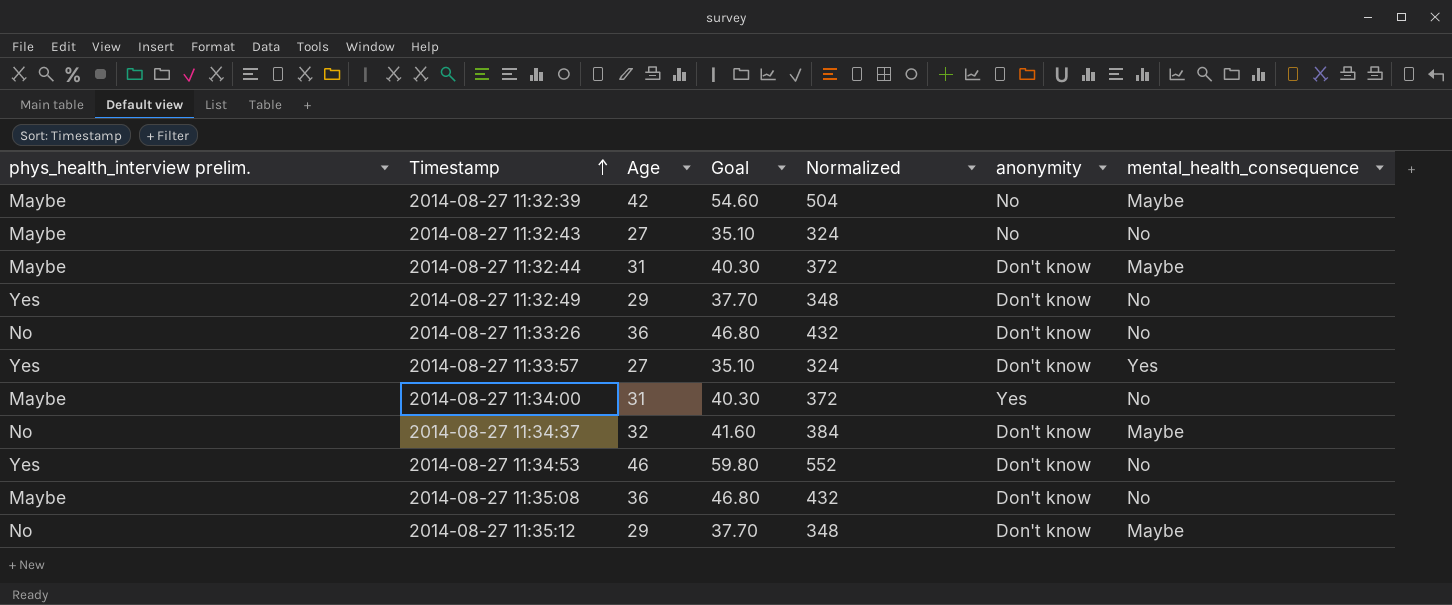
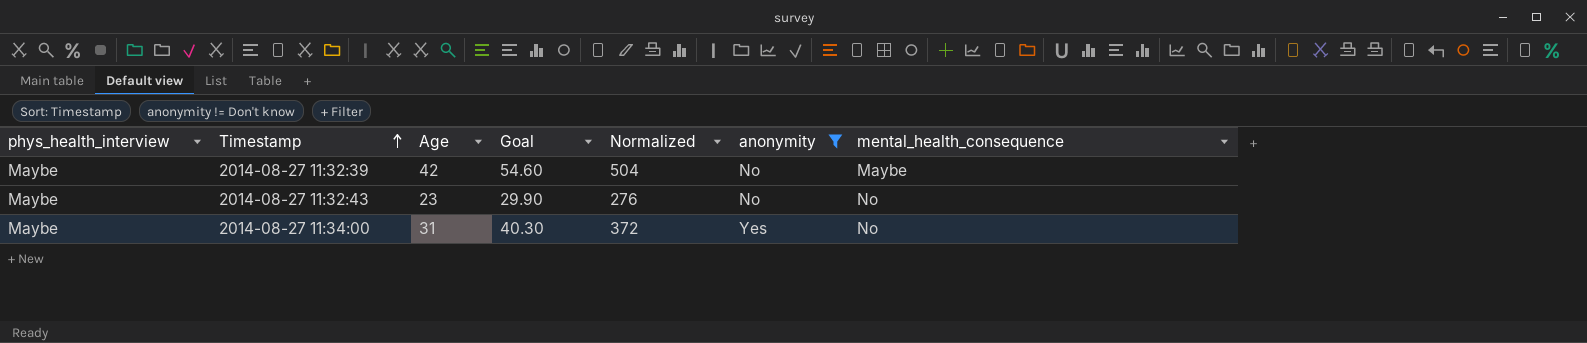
filter: none -> anonymity != Don't know
column name: phys_health_interview prelim. -> phys_health_interview
2014-08-27 11:32:43 | Age: 27 -> 23
2014-08-27 11:32:43 | Goal: 35.10 -> 29.90
2014-08-27 11:32:43 | Normalized: 324 -> 276

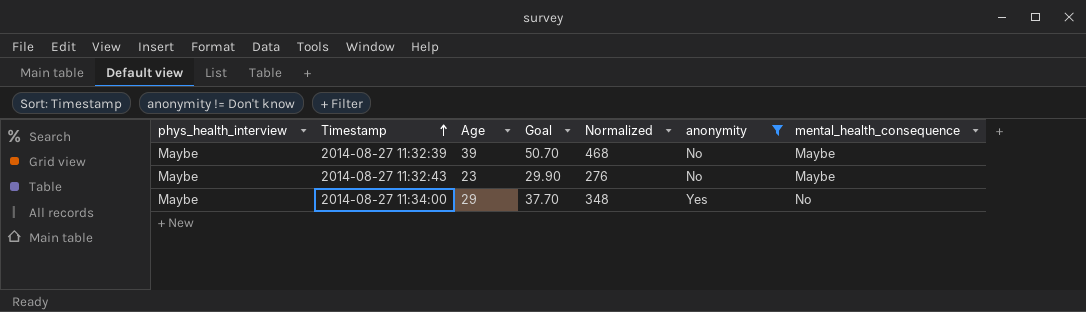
2014-08-27 11:32:39 | Age: 42 -> 39
2014-08-27 11:32:39 | Goal: 54.60 -> 50.70
2014-08-27 11:32:39 | Normalized: 504 -> 468
2014-08-27 11:32:43 | mental_health_consequence: No -> Maybe
2014-08-27 11:34:00 | Age: 31 -> 29
2014-08-27 11:34:00 | Goal: 40.30 -> 37.70
2014-08-27 11:34:00 | Normalized: 372 -> 348

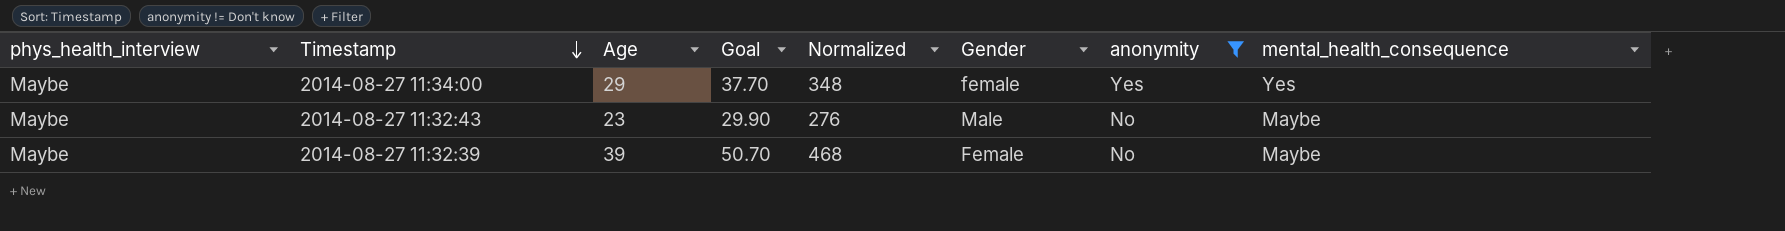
row order: Timestamp ascending -> Timestamp descending
column Gender | position: none -> 6
2014-08-27 11:34:00 | mental_health_consequence: No -> Yes

